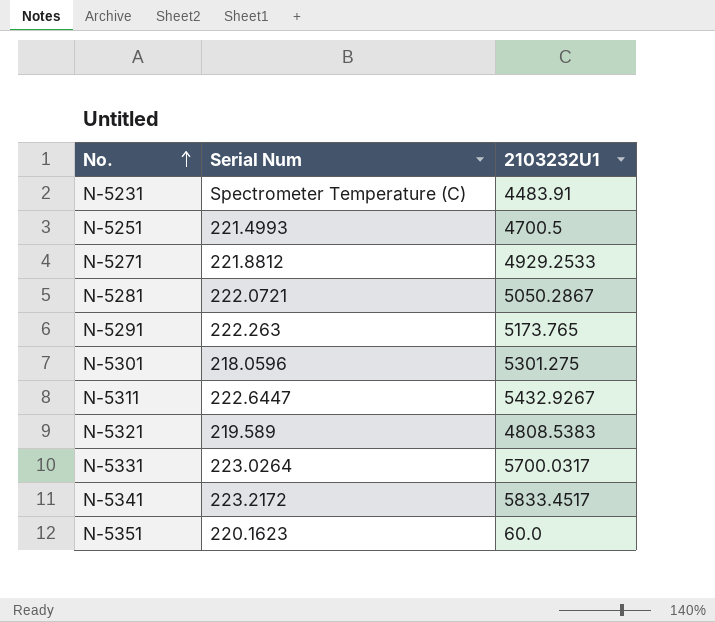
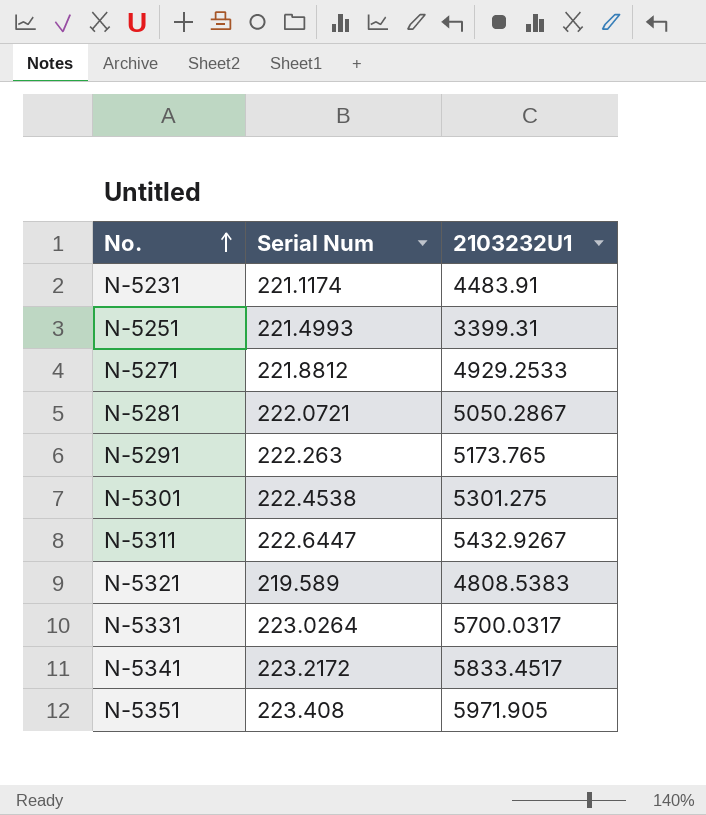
N-5231 | Serial Num: Spectrometer Temperature (C) -> 221.1174
N-5251 | 2103232U1: 4700.5 -> 3399.31
N-5301 | Serial Num: 218.0596 -> 222.4538
N-5351 | Serial Num: 220.1623 -> 223.408
N-5351 | 2103232U1: 60.0 -> 5971.905

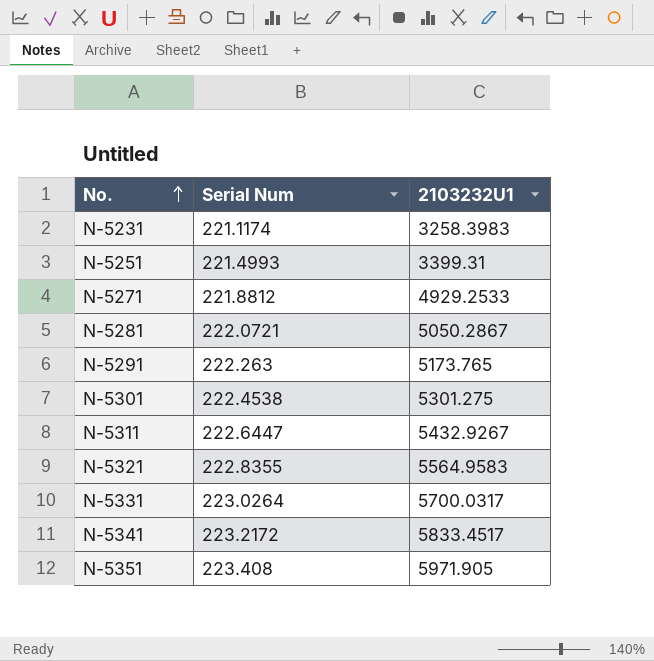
N-5231 | 2103232U1: 4483.91 -> 3258.3983
N-5321 | Serial Num: 219.589 -> 222.8355
N-5321 | 2103232U1: 4808.5383 -> 5564.9583

